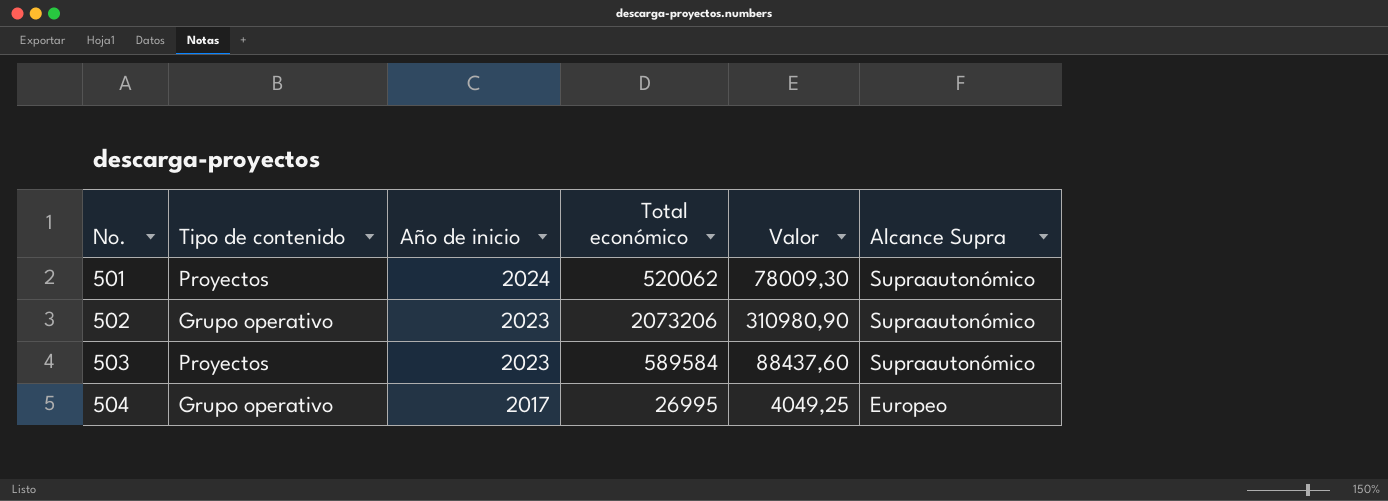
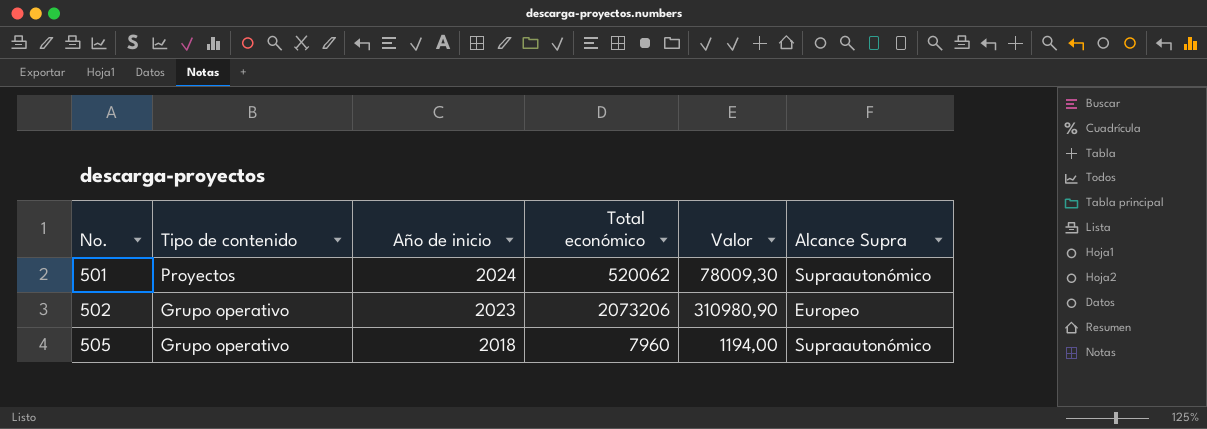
row 503: Proyectos | 2023 | 589584 | 88437,60 | Supraautonómico -> none
row 504: Grupo operativo | 2017 | 26995 | 4049,25 | Europeo -> none
502 | Alcance Supra: Supraautonómico -> Europeo
row 505: none -> Grupo operativo | 2018 | 7960 | 1194,00 | Supraautonómico

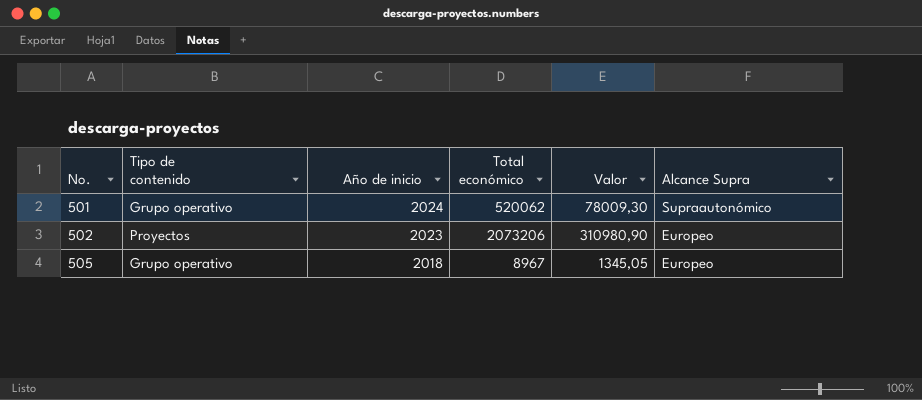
501 | Tipo de contenido: Proyectos -> Grupo operativo
502 | Tipo de contenido: Grupo operativo -> Proyectos
505 | Total económico: 7960 -> 8967
505 | Valor: 1194,00 -> 1345,05
505 | Alcance Supra: Supraautonómico -> Europeo

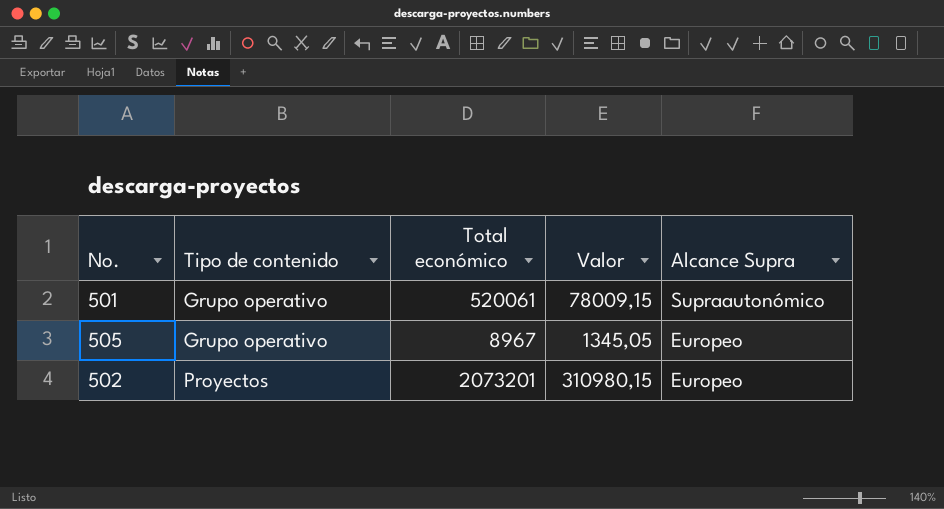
row order: No. ascending -> Tipo de contenido ascending
column Año de inicio | position: 3 -> none
501 | Total económico: 520062 -> 520061
501 | Valor: 78009,30 -> 78009,15
502 | Total económico: 2073206 -> 2073201
502 | Valor: 310980,90 -> 310980,15

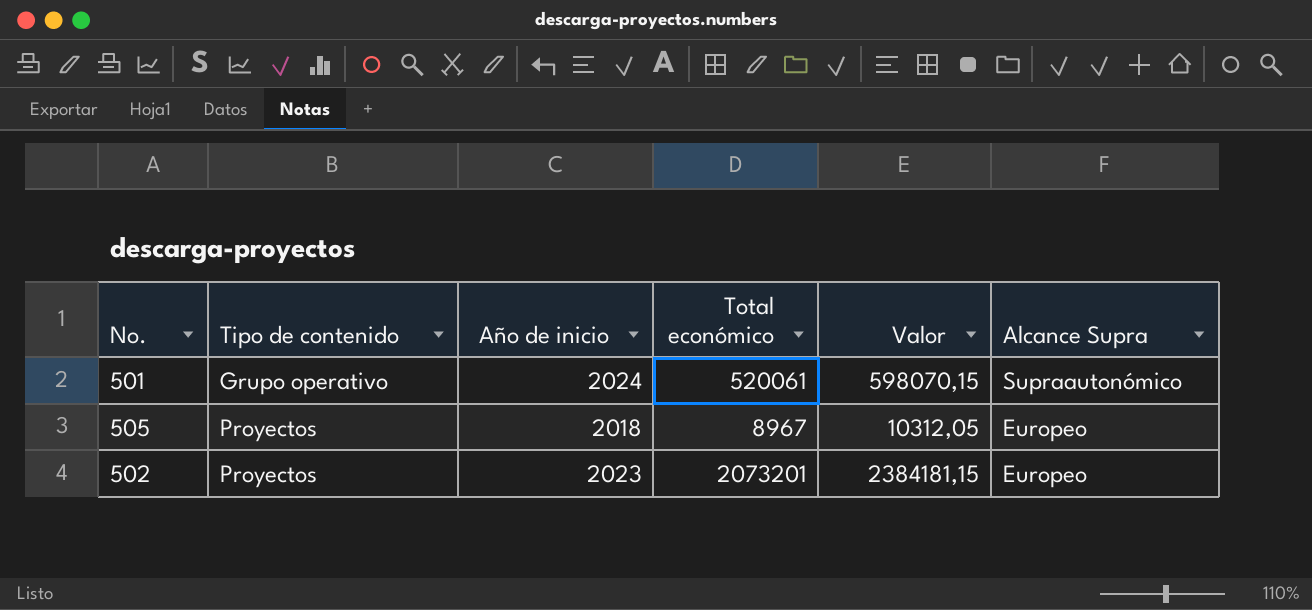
column Año de inicio | position: none -> 3
column Valor | formula: [Total económico] * 0,15 -> [Total económico] * 1,15
505 | Tipo de contenido: Grupo operativo -> Proyectos

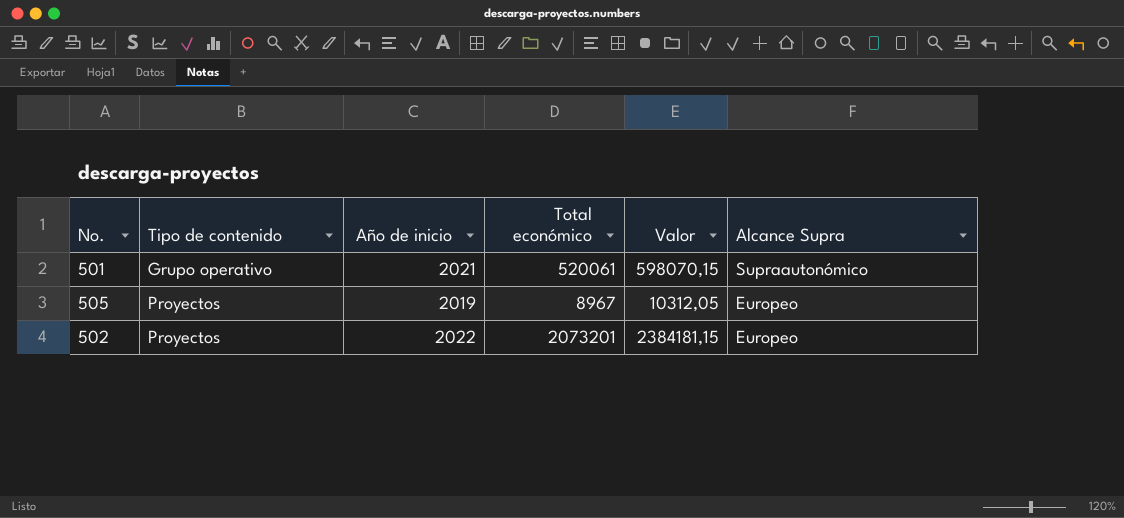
501 | Año de inicio: 2024 -> 2021
505 | Año de inicio: 2018 -> 2019
502 | Año de inicio: 2023 -> 2022

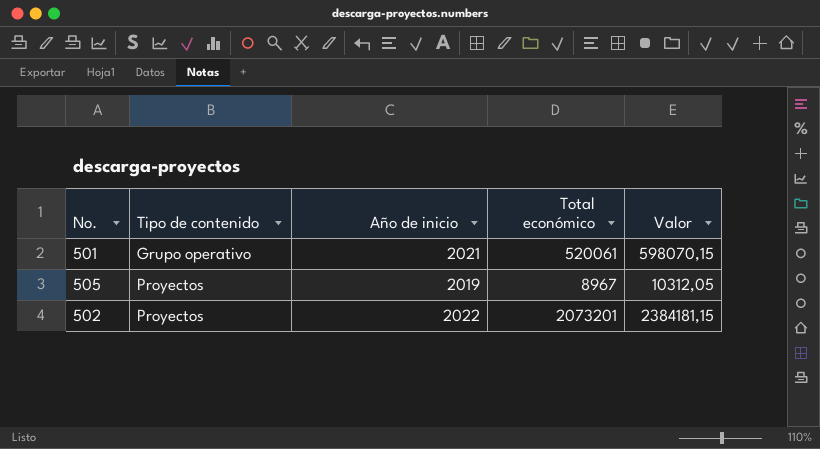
column Alcance Supra | position: 6 -> none

